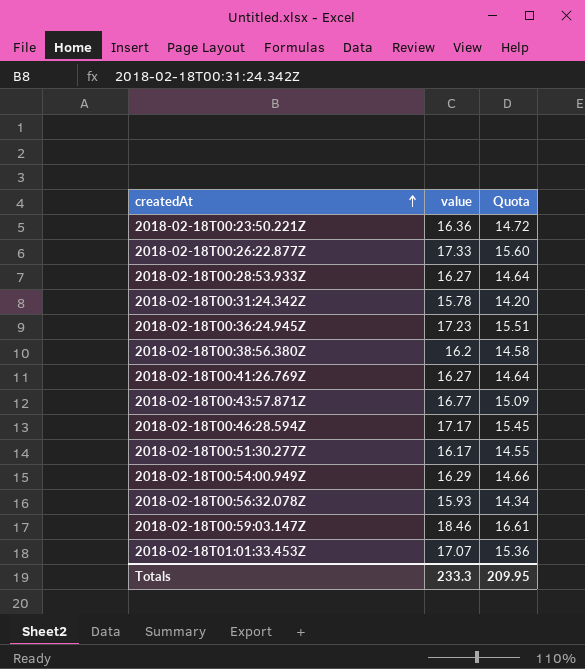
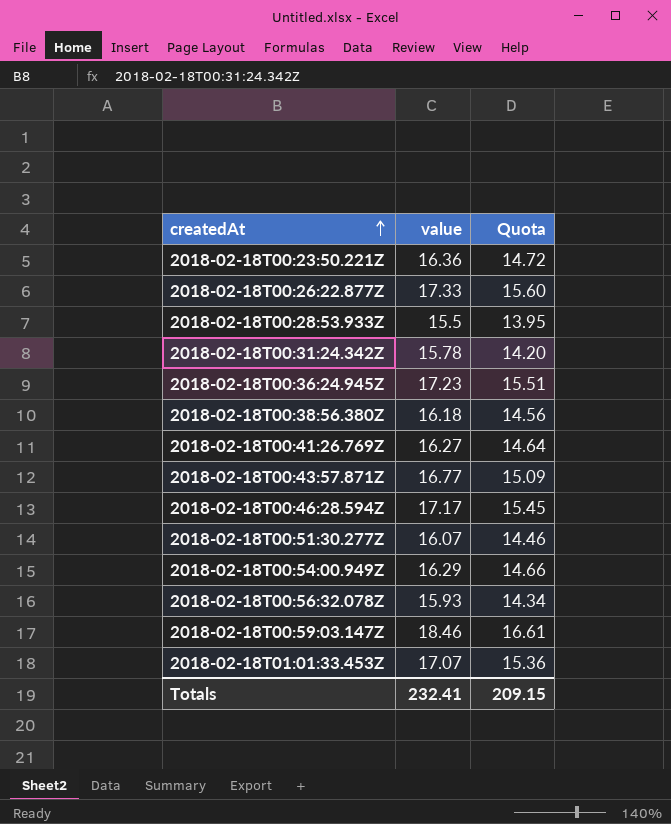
2018-02-18T00:28:53.933Z | value: 16.27 -> 15.5
2018-02-18T00:28:53.933Z | Quota: 14.64 -> 13.95
2018-02-18T00:38:56.380Z | value: 16.2 -> 16.18
2018-02-18T00:38:56.380Z | Quota: 14.58 -> 14.56
2018-02-18T00:51:30.277Z | value: 16.17 -> 16.07
2018-02-18T00:51:30.277Z | Quota: 14.55 -> 14.46
Totals | value: 233.3 -> 232.41
Totals | Quota: 209.95 -> 209.15

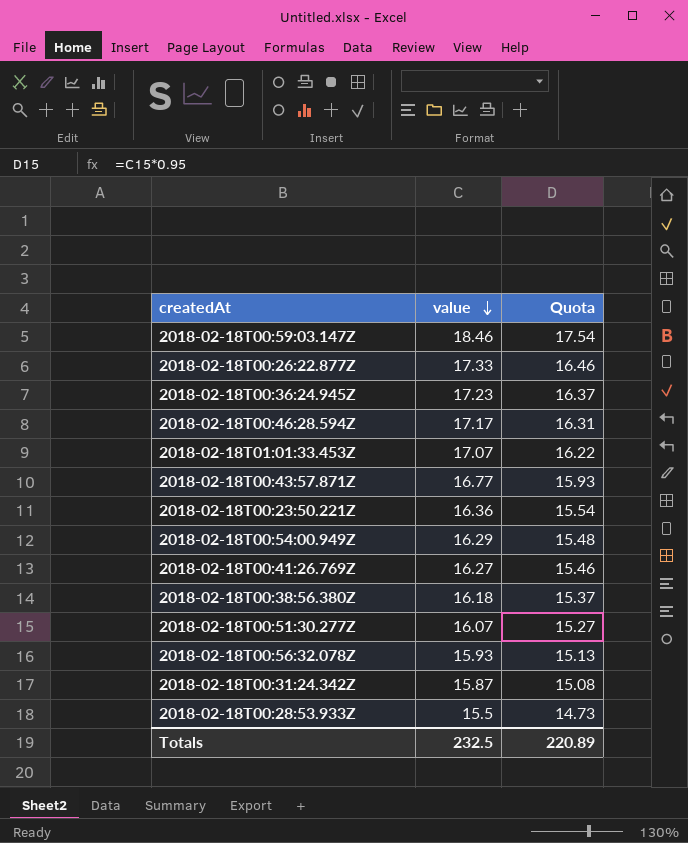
row order: createdAt ascending -> value descending
column Quota | formula: [value] * 0.9 -> [value] * 0.95
2018-02-18T00:31:24.342Z | value: 15.78 -> 15.87
Totals | value: 232.41 -> 232.5
Totals | Quota: 209.15 -> 220.89

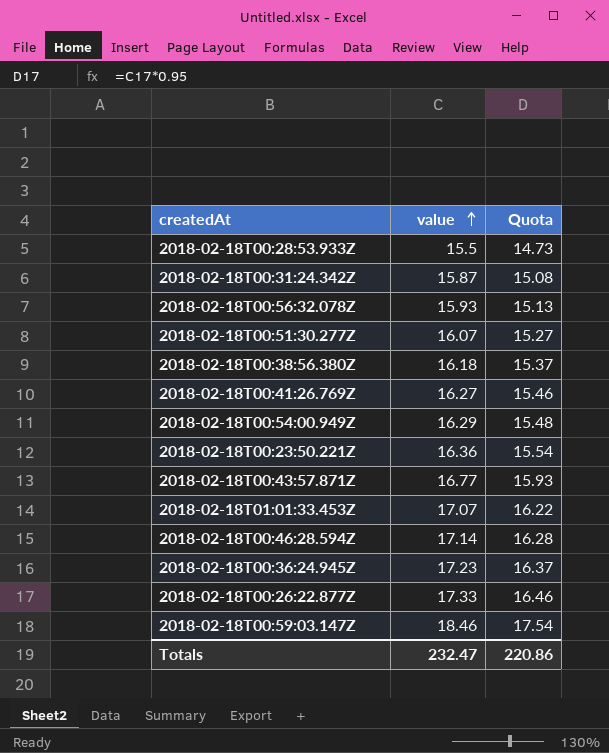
row order: value descending -> value ascending
2018-02-18T00:46:28.594Z | value: 17.17 -> 17.14
2018-02-18T00:46:28.594Z | Quota: 16.31 -> 16.28
Totals | value: 232.5 -> 232.47
Totals | Quota: 220.89 -> 220.86

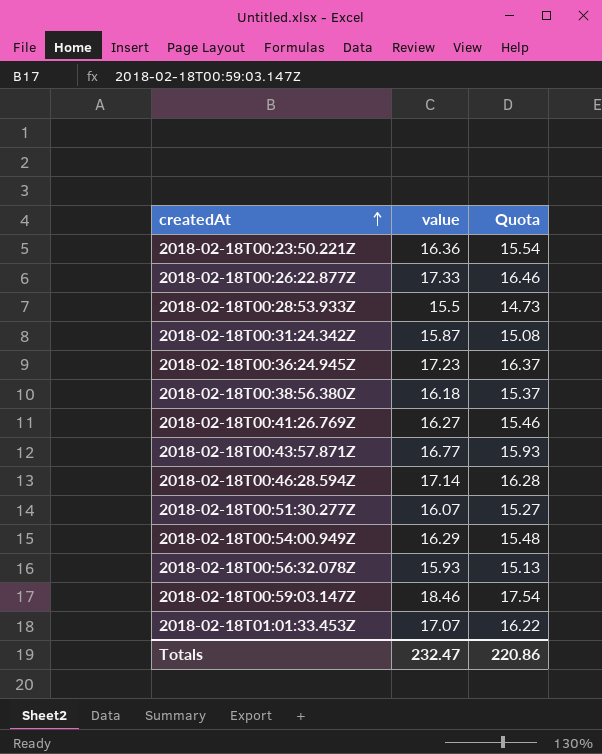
row order: value ascending -> createdAt ascending

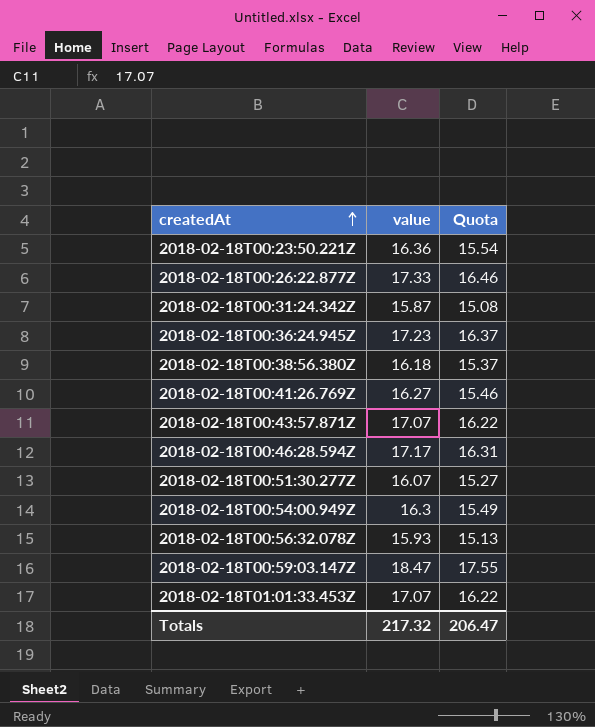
row 2018-02-18T00:28:53.933Z: 15.5 | 14.73 -> none
2018-02-18T00:43:57.871Z | value: 16.77 -> 17.07
2018-02-18T00:43:57.871Z | Quota: 15.93 -> 16.22
2018-02-18T00:46:28.594Z | value: 17.14 -> 17.17
2018-02-18T00:46:28.594Z | Quota: 16.28 -> 16.31
2018-02-18T00:54:00.949Z | value: 16.29 -> 16.3
2018-02-18T00:54:00.949Z | Quota: 15.48 -> 15.49
2018-02-18T00:59:03.147Z | value: 18.46 -> 18.47
2018-02-18T00:59:03.147Z | Quota: 17.54 -> 17.55
Totals | value: 232.47 -> 217.32
Totals | Quota: 220.86 -> 206.47

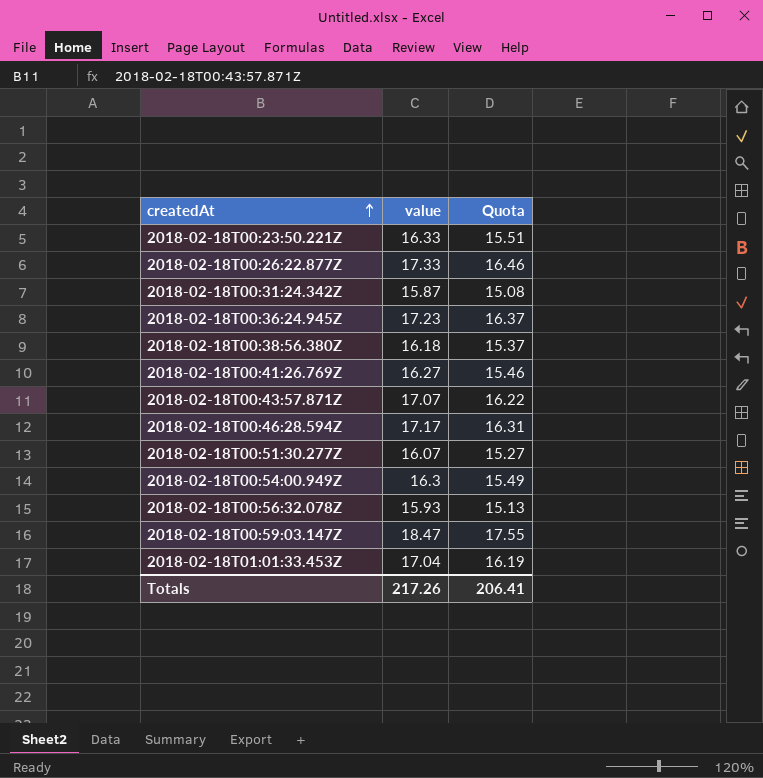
2018-02-18T00:23:50.221Z | value: 16.36 -> 16.33
2018-02-18T00:23:50.221Z | Quota: 15.54 -> 15.51
2018-02-18T01:01:33.453Z | value: 17.07 -> 17.04
2018-02-18T01:01:33.453Z | Quota: 16.22 -> 16.19
Totals | value: 217.32 -> 217.26
Totals | Quota: 206.47 -> 206.41

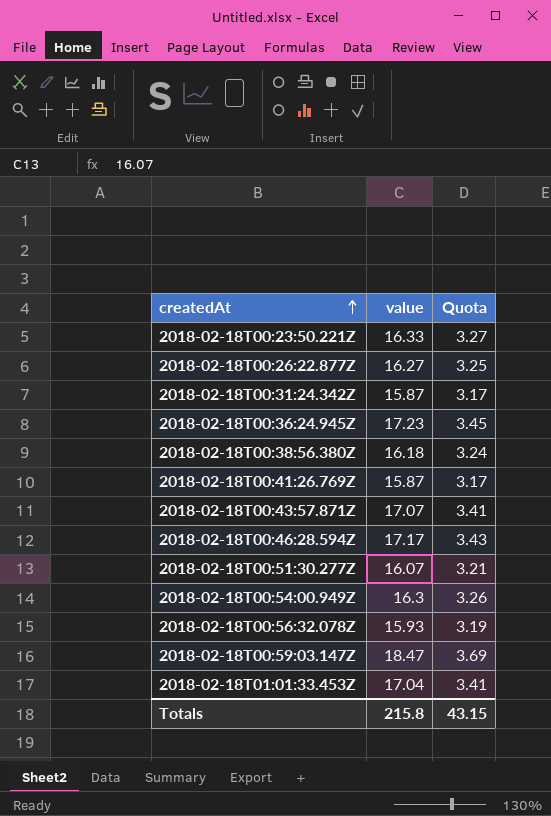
column Quota | formula: [value] * 0.95 -> [value] * 0.2
2018-02-18T00:26:22.877Z | value: 17.33 -> 16.27
2018-02-18T00:41:26.769Z | value: 16.27 -> 15.87
Totals | value: 217.26 -> 215.8
Totals | Quota: 206.41 -> 43.15

